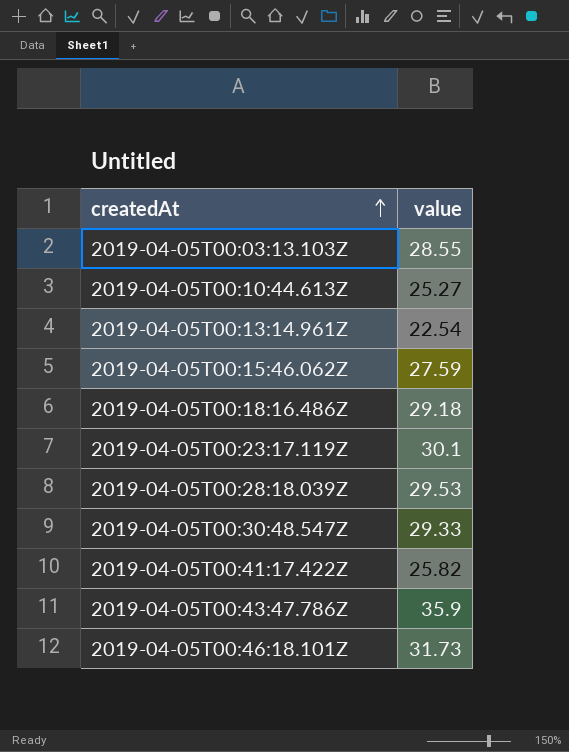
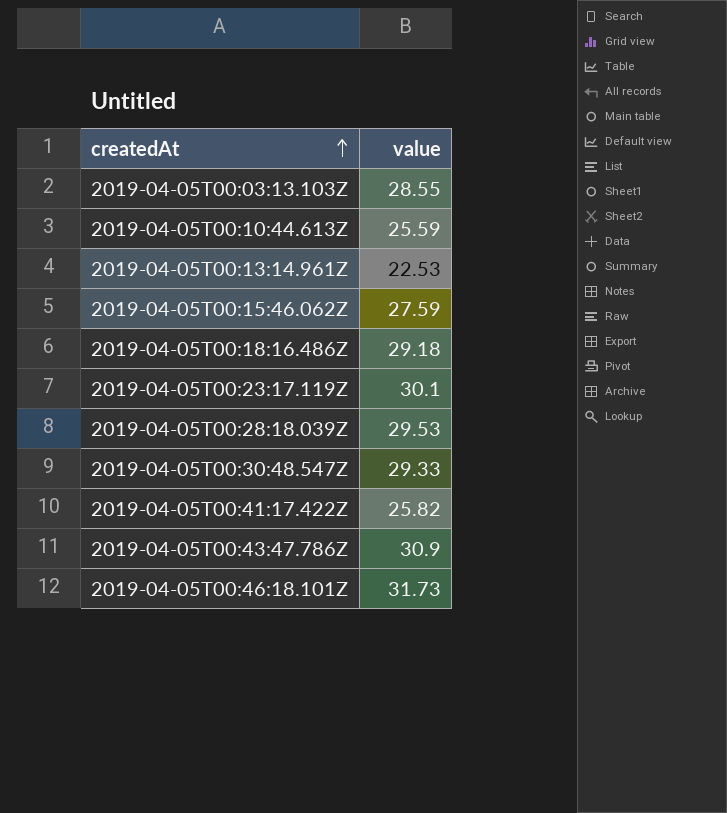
2019-04-05T00:10:44.613Z | value: 25.27 -> 25.59
2019-04-05T00:13:14.961Z | value: 22.54 -> 22.53
2019-04-05T00:43:47.786Z | value: 35.9 -> 30.9

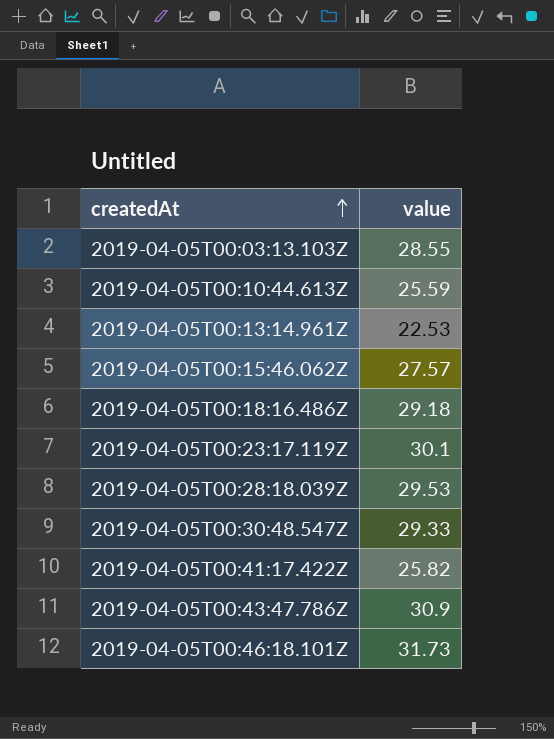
2019-04-05T00:15:46.062Z | value: 27.59 -> 27.57

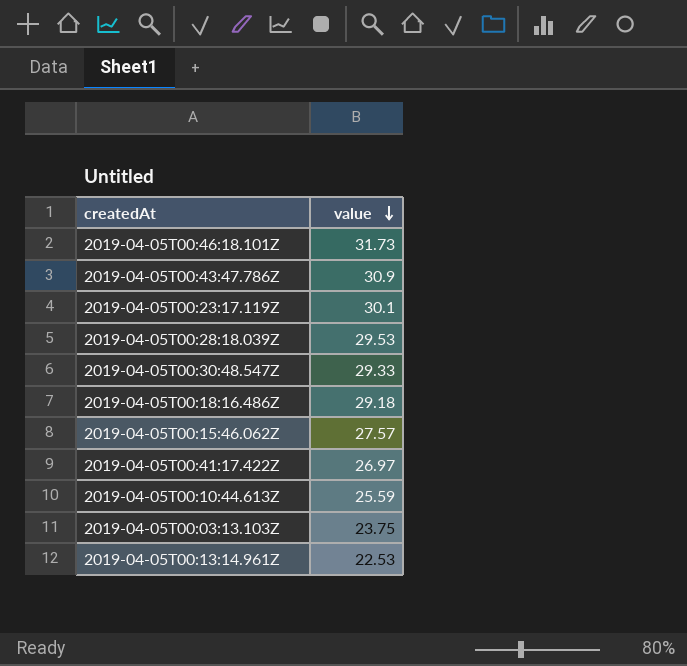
row order: createdAt ascending -> value descending
2019-04-05T00:41:17.422Z | value: 25.82 -> 26.97
2019-04-05T00:03:13.103Z | value: 28.55 -> 23.75

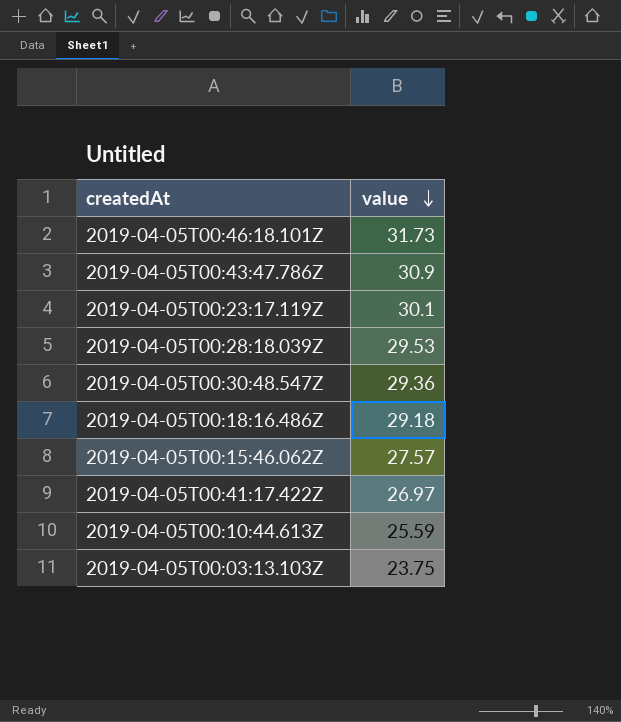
row 2019-04-05T00:13:14.961Z: 22.53 -> none
2019-04-05T00:30:48.547Z | value: 29.33 -> 29.36

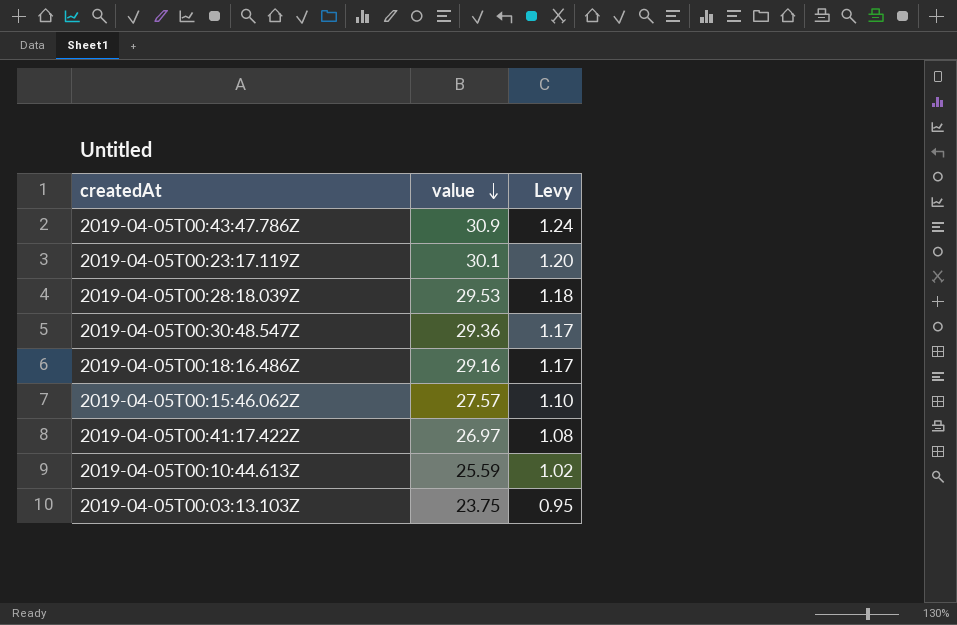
column Levy | formula: none -> [value] * 0.04
row 2019-04-05T00:46:18.101Z: 31.73 -> none
2019-04-05T00:18:16.486Z | value: 29.18 -> 29.16

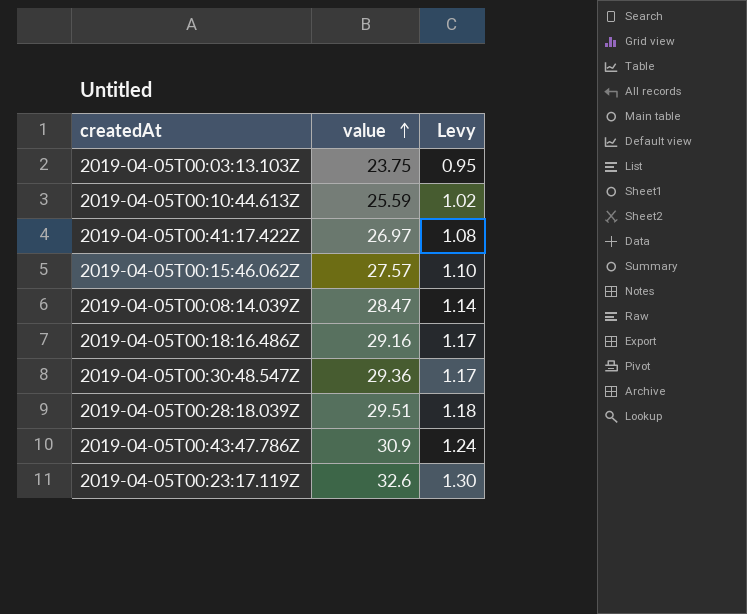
row order: value descending -> value ascending
row 2019-04-05T00:08:14.039Z: none -> 28.47 | 1.14
2019-04-05T00:28:18.039Z | value: 29.53 -> 29.51
2019-04-05T00:23:17.119Z | value: 30.1 -> 32.6
2019-04-05T00:23:17.119Z | Levy: 1.20 -> 1.30

